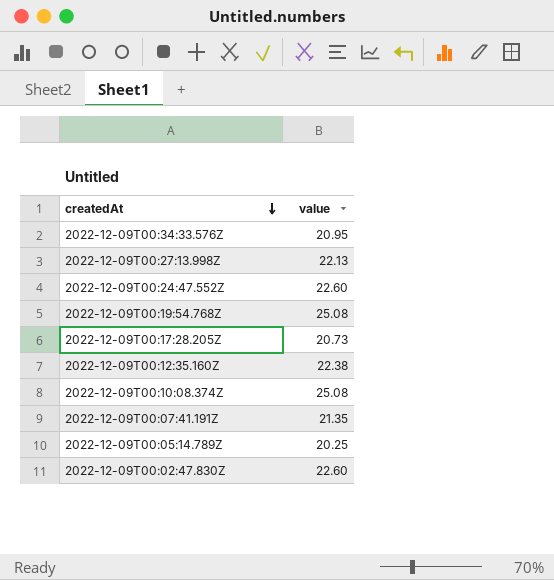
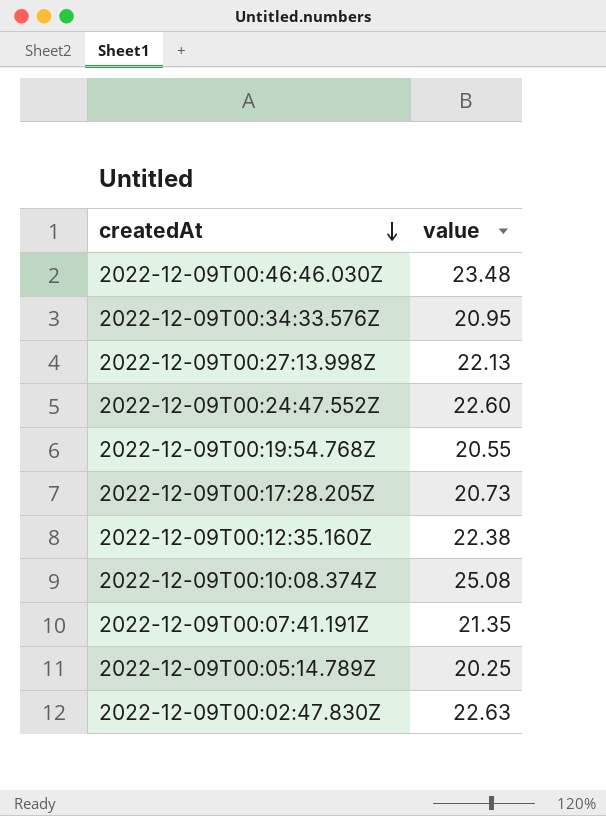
row 2022-12-09T00:46:46.030Z: none -> 23.48
2022-12-09T00:19:54.768Z | value: 25.08 -> 20.55
2022-12-09T00:02:47.830Z | value: 22.60 -> 22.63

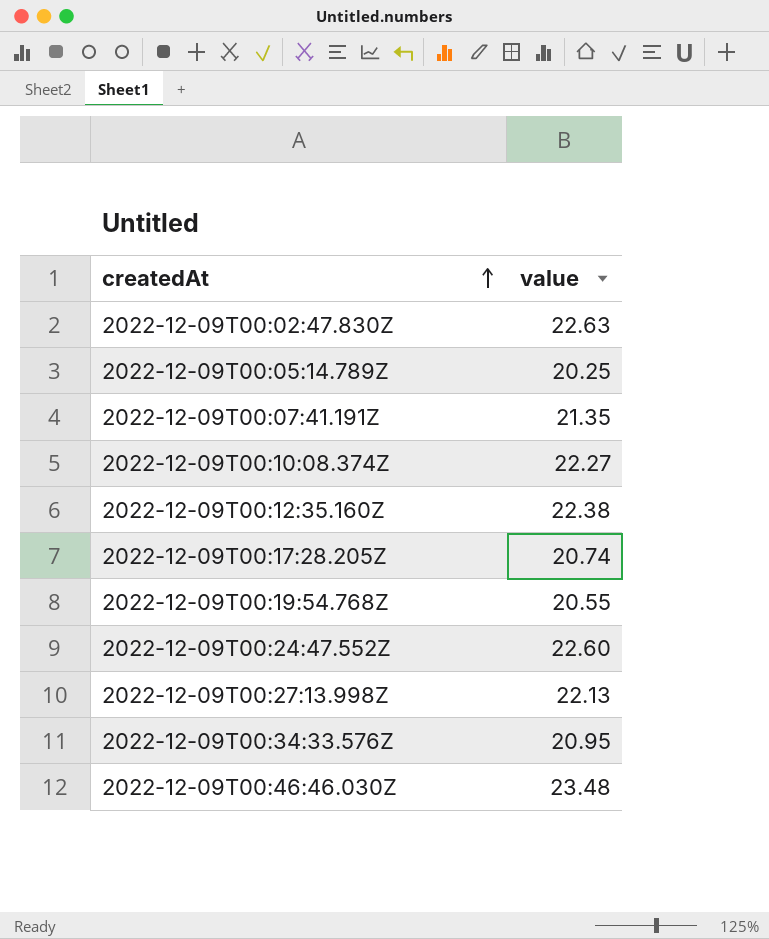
row order: createdAt descending -> createdAt ascending
2022-12-09T00:10:08.374Z | value: 25.08 -> 22.27
2022-12-09T00:17:28.205Z | value: 20.73 -> 20.74

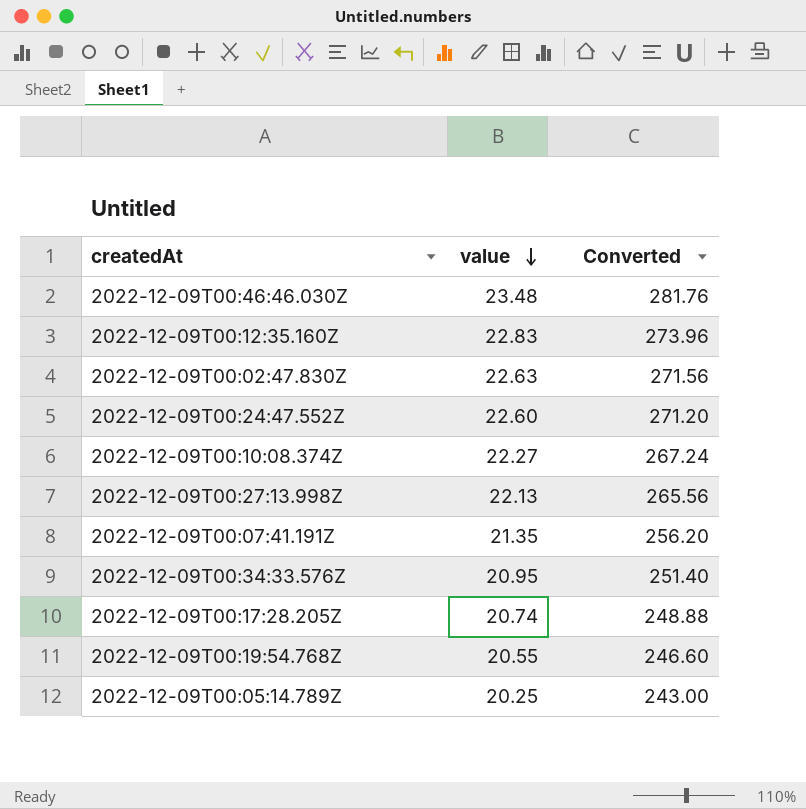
row order: createdAt ascending -> value descending
column Converted | formula: none -> [value] * 12
2022-12-09T00:12:35.160Z | value: 22.38 -> 22.83

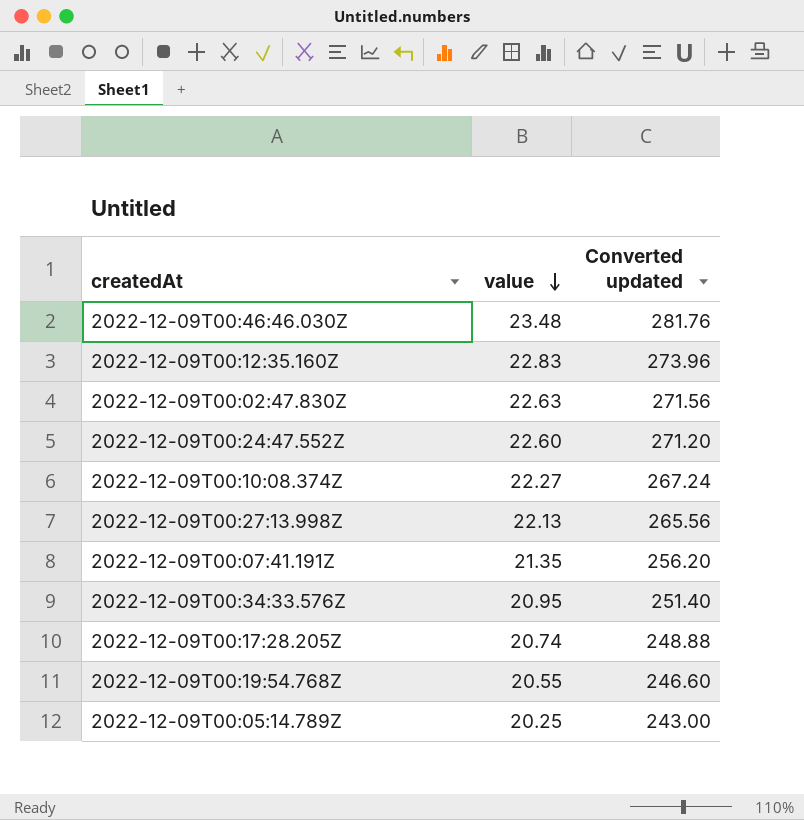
column name: Converted -> Converted updated

